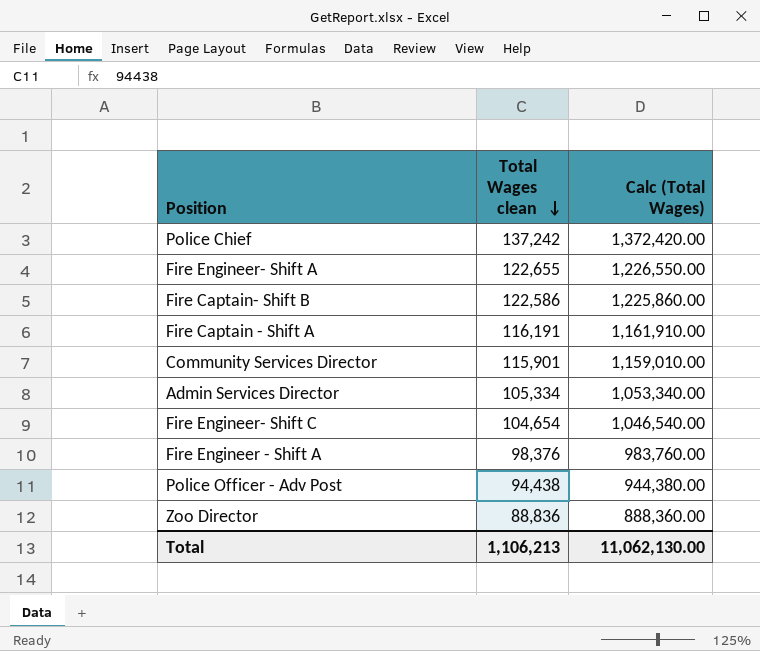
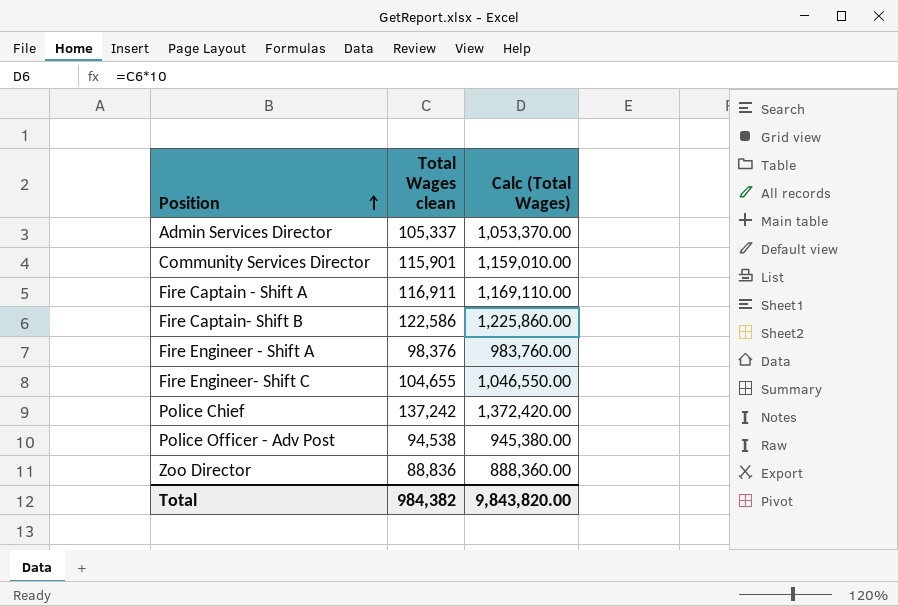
row order: Total Wages clean descending -> Position ascending
row Fire Engineer- Shift A: 122,655 | 1,226,550.00 -> none
Admin Services Director | Total Wages clean: 105,334 -> 105,337
Admin Services Director | Calc (Total Wages): 1,053,340.00 -> 1,053,370.00
Fire Captain - Shift A | Total Wages clean: 116,191 -> 116,911
Fire Captain - Shift A | Calc (Total Wages): 1,161,910.00 -> 1,169,110.00
Fire Engineer- Shift C | Total Wages clean: 104,654 -> 104,655
Fire Engineer- Shift C | Calc (Total Wages): 1,046,540.00 -> 1,046,550.00
Police Officer - Adv Post | Total Wages clean: 94,438 -> 94,538
Police Officer - Adv Post | Calc (Total Wages): 944,380.00 -> 945,380.00
Total | Total Wages clean: 1,106,213 -> 984,382
Total | Calc (Total Wages): 11,062,130.00 -> 9,843,820.00

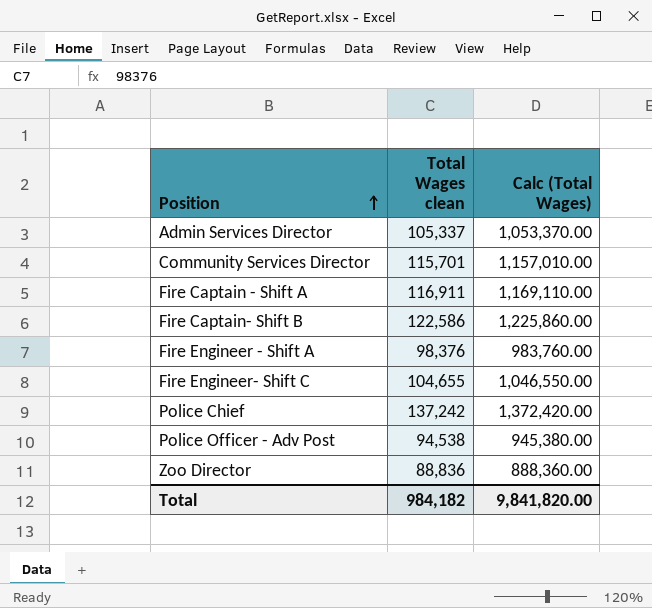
Community Services Director | Total Wages clean: 115,901 -> 115,701
Community Services Director | Calc (Total Wages): 1,159,010.00 -> 1,157,010.00
Total | Total Wages clean: 984,382 -> 984,182
Total | Calc (Total Wages): 9,843,820.00 -> 9,841,820.00

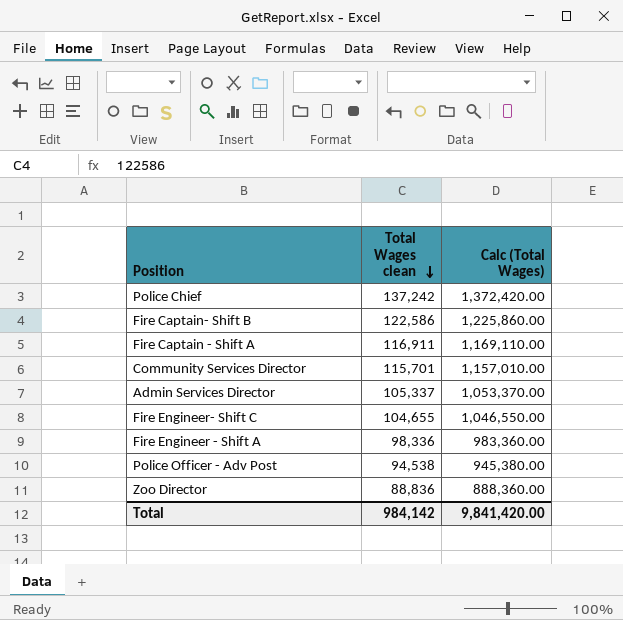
row order: Position ascending -> Total Wages clean descending
Fire Engineer - Shift A | Total Wages clean: 98,376 -> 98,336
Fire Engineer - Shift A | Calc (Total Wages): 983,760.00 -> 983,360.00
Total | Total Wages clean: 984,182 -> 984,142
Total | Calc (Total Wages): 9,841,820.00 -> 9,841,420.00

